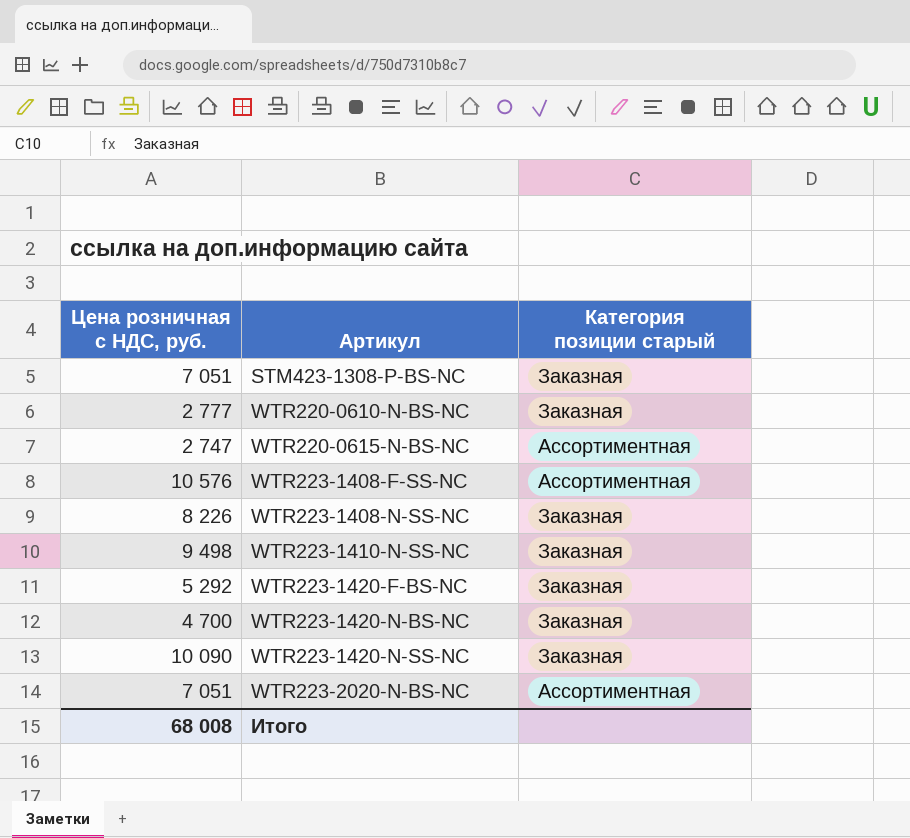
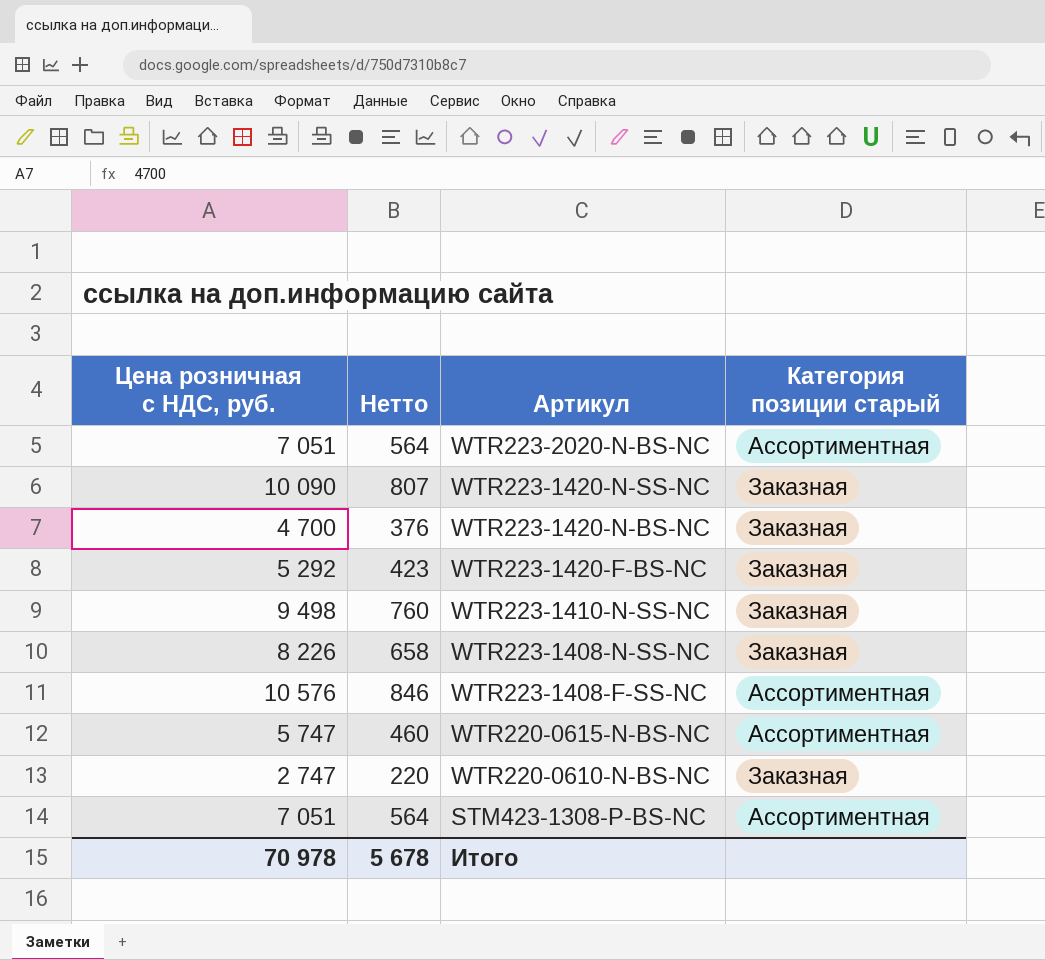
row order: Артикул ascending -> Артикул descending
column Нетто | formula: none -> [Цена розничная с НДС, руб.] * 0,08
WTR220-0615-N-BS-NC | Цена розничная с НДС, руб.: 2 747 -> 5 747
WTR220-0610-N-BS-NC | Цена розничная с НДС, руб.: 2 777 -> 2 747
STM423-1308-P-BS-NC | Категория позиции старый: Заказная -> Ассортиментная
Итого | Цена розничная с НДС, руб.: 68 008 -> 70 978

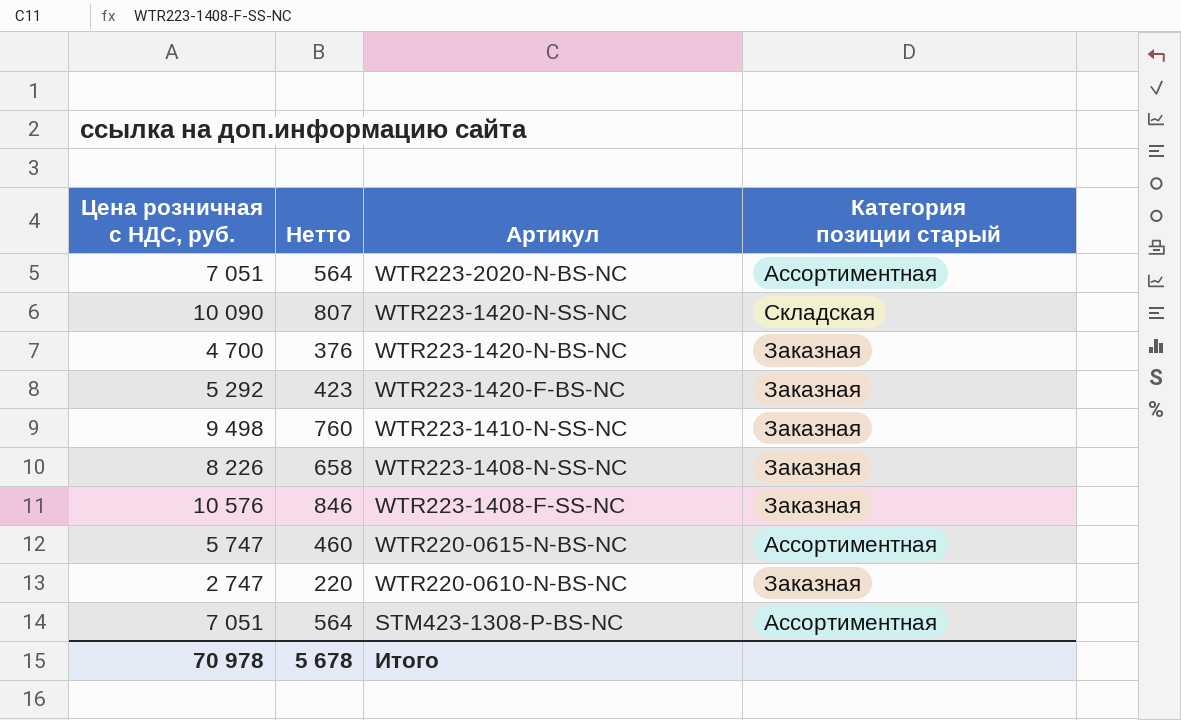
WTR223-1420-N-SS-NC | Категория позиции старый: Заказная -> Складская
WTR223-1408-F-SS-NC | Категория позиции старый: Ассортиментная -> Заказная

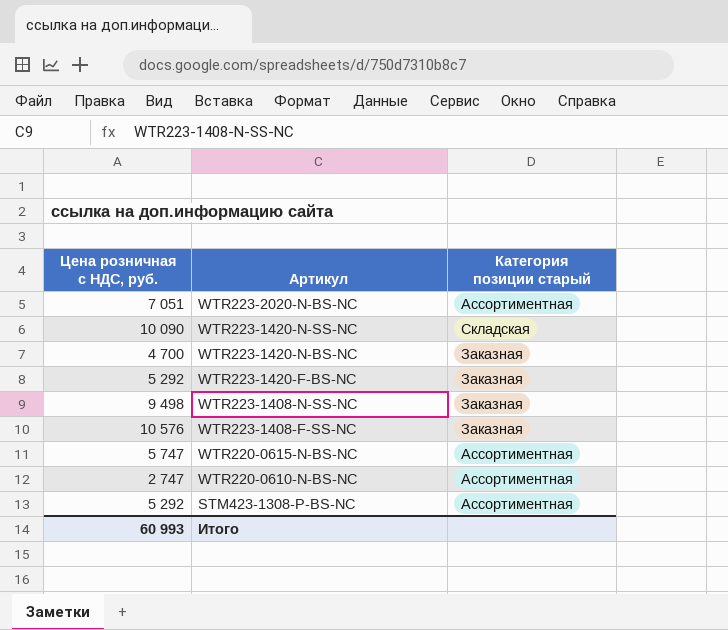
column Нетто | formula: [Цена розничная с НДС, руб.] * 0,08 -> none
row WTR223-1410-N-SS-NC: 9 498 | 760 | Заказная -> none
WTR223-1408-N-SS-NC | Цена розничная с НДС, руб.: 8 226 -> 9 498
WTR220-0610-N-BS-NC | Категория позиции старый: Заказная -> Ассортиментная
STM423-1308-P-BS-NC | Цена розничная с НДС, руб.: 7 051 -> 5 292
Итого | Цена розничная с НДС, руб.: 70 978 -> 60 993

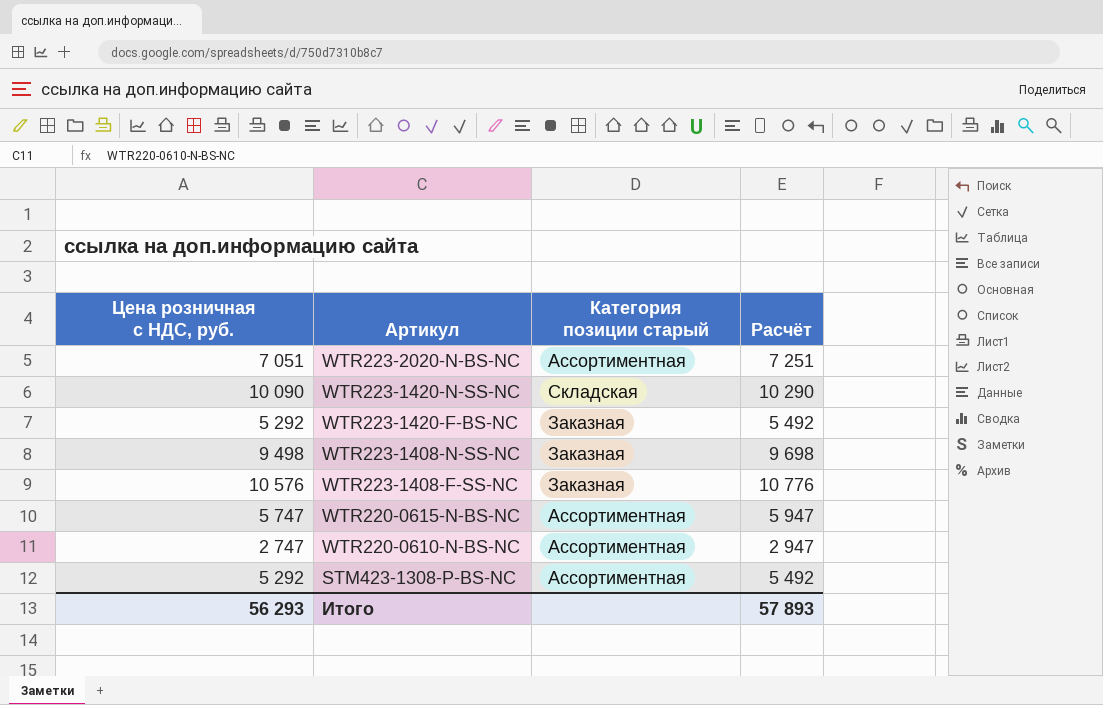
column Расчёт | formula: none -> [Цена розничная с НДС, руб.] + 200
row WTR223-1420-N-BS-NC: 4 700 | Заказная -> none
Итого | Цена розничная с НДС, руб.: 60 993 -> 56 293

